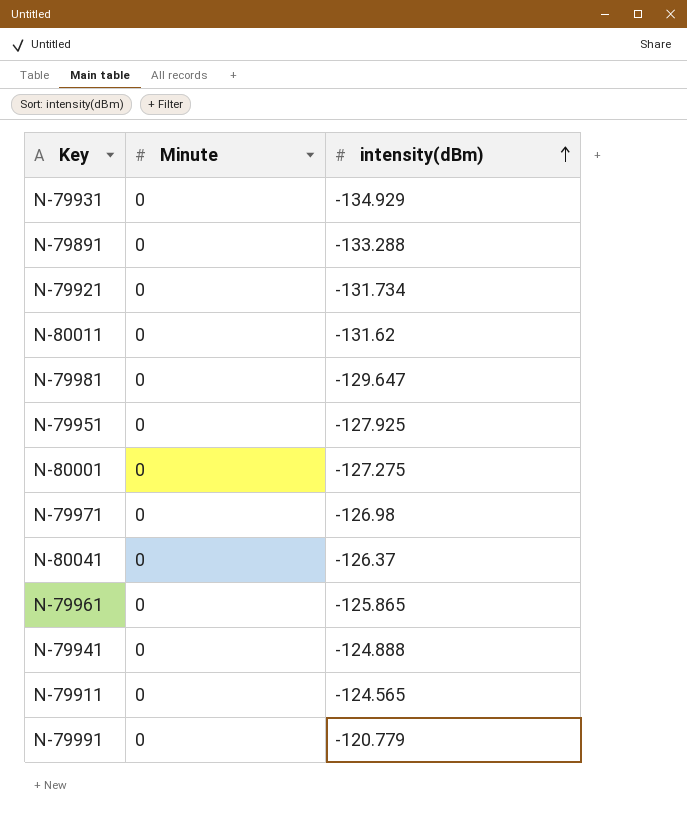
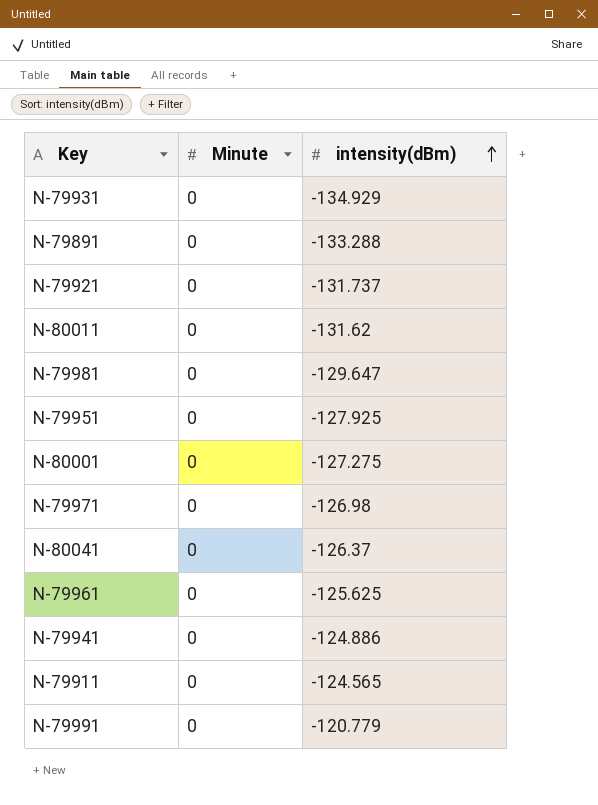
N-79921 | intensity(dBm): -131.734 -> -131.737
N-79961 | intensity(dBm): -125.865 -> -125.625
N-79941 | intensity(dBm): -124.888 -> -124.886

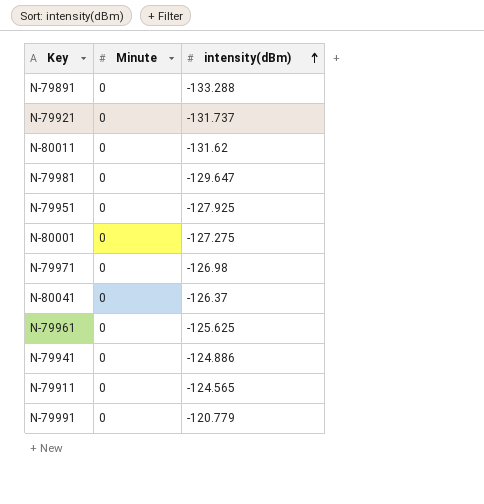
row N-79931: 0 | -134.929 -> none

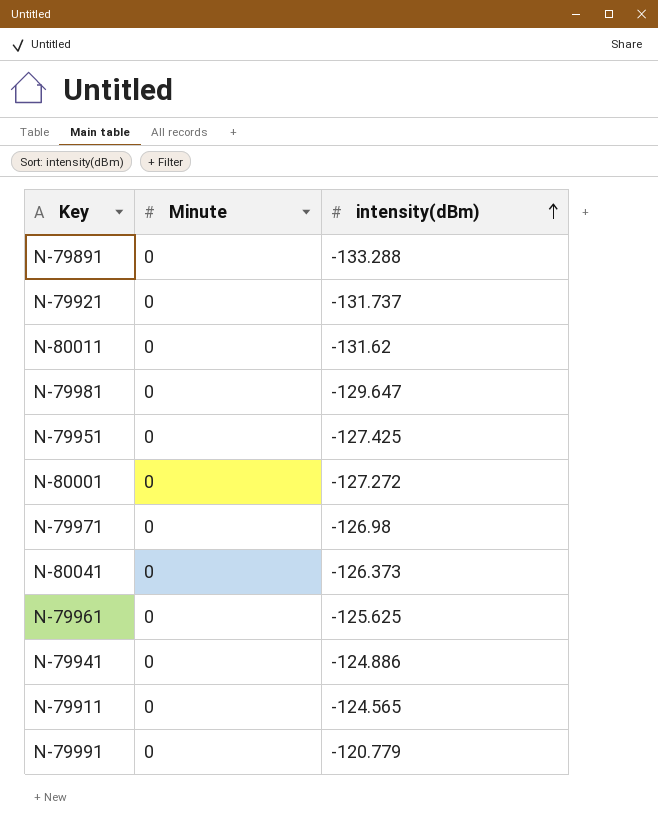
N-79951 | intensity(dBm): -127.925 -> -127.425
N-80001 | intensity(dBm): -127.275 -> -127.272
N-80041 | intensity(dBm): -126.37 -> -126.373

